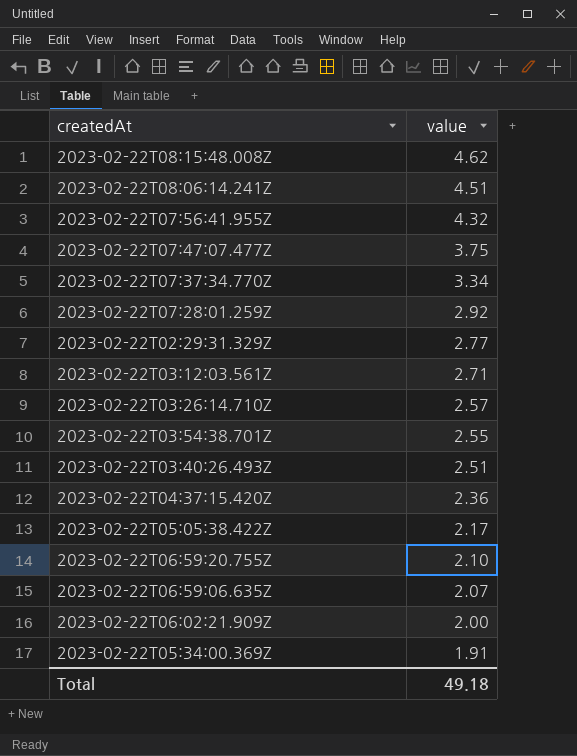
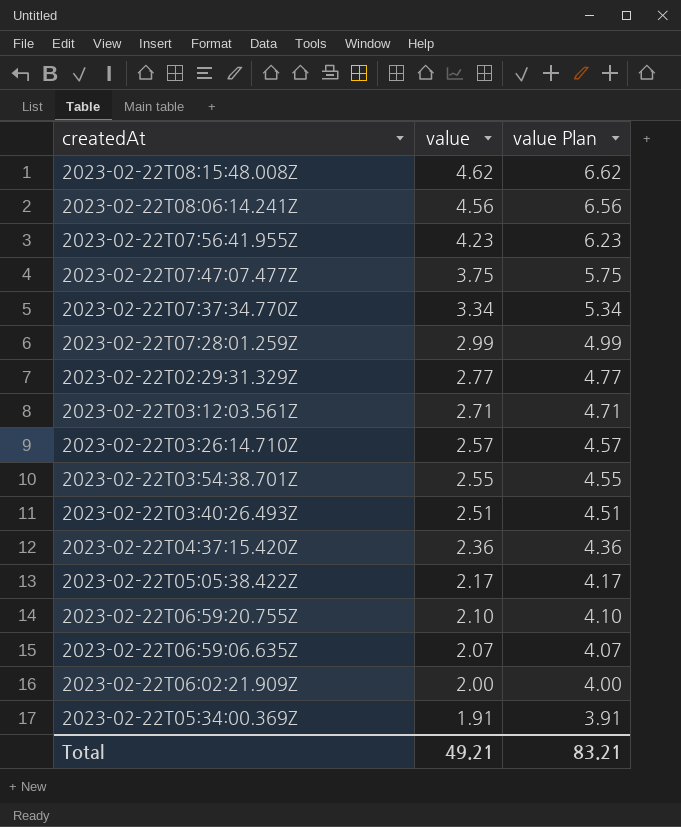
column value Plan | formula: none -> [value] + 2
2023-02-22T08:06:14.241Z | value: 4.51 -> 4.56
2023-02-22T07:56:41.955Z | value: 4.32 -> 4.23
2023-02-22T07:28:01.259Z | value: 2.92 -> 2.99
Total | value: 49.18 -> 49.21

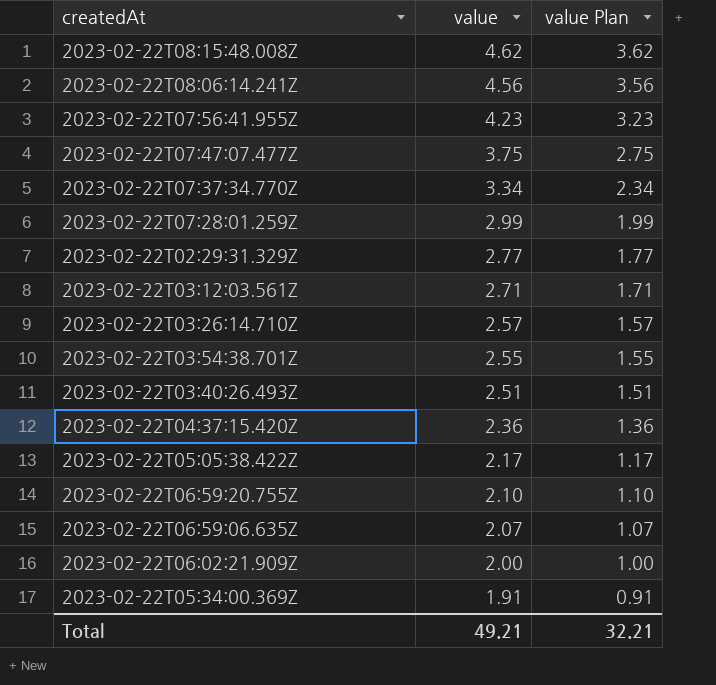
column value Plan | formula: [value] + 2 -> [value] - 1
Total | value Plan: 83.21 -> 32.21

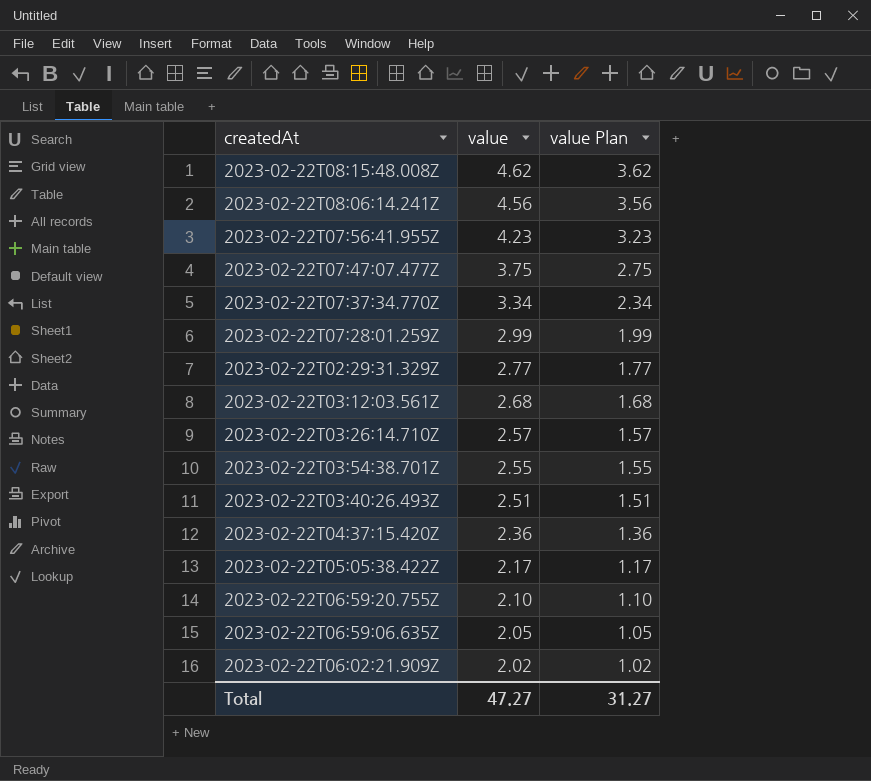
row 2023-02-22T05:34:00.369Z: 1.91 | 0.91 -> none
2023-02-22T03:12:03.561Z | value: 2.71 -> 2.68
2023-02-22T03:12:03.561Z | value Plan: 1.71 -> 1.68
2023-02-22T06:59:06.635Z | value: 2.07 -> 2.05
2023-02-22T06:59:06.635Z | value Plan: 1.07 -> 1.05
2023-02-22T06:02:21.909Z | value: 2.00 -> 2.02
2023-02-22T06:02:21.909Z | value Plan: 1.00 -> 1.02
Total | value: 49.21 -> 47.27
Total | value Plan: 32.21 -> 31.27

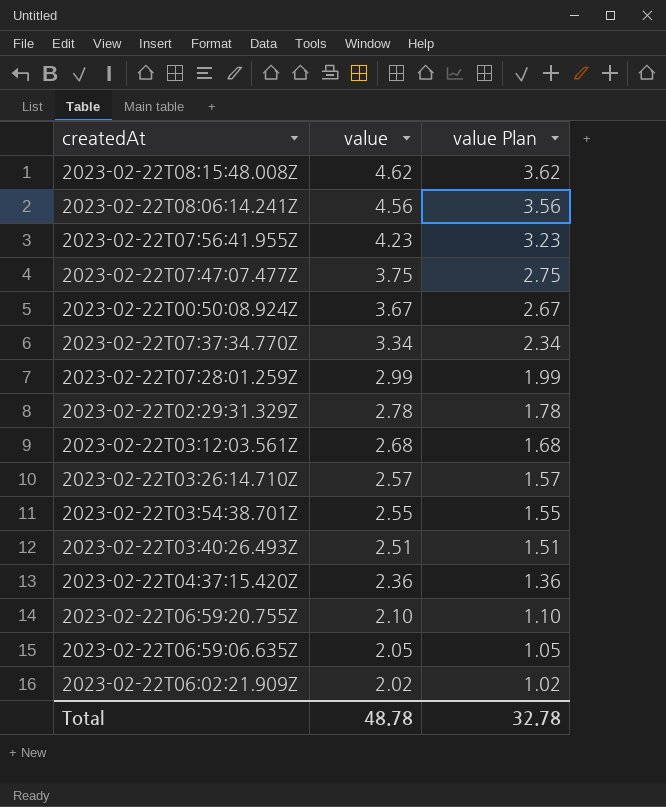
row 2023-02-22T05:05:38.422Z: 2.17 | 1.17 -> none
row 2023-02-22T00:50:08.924Z: none -> 3.67 | 2.67
2023-02-22T02:29:31.329Z | value: 2.77 -> 2.78
2023-02-22T02:29:31.329Z | value Plan: 1.77 -> 1.78
Total | value: 47.27 -> 48.78
Total | value Plan: 31.27 -> 32.78

